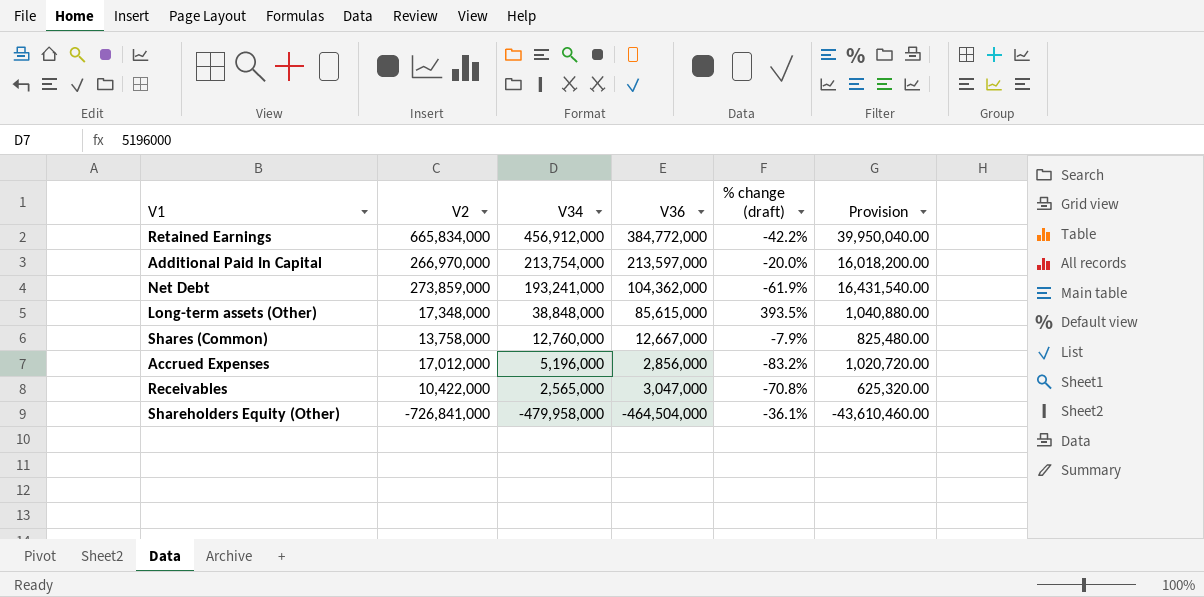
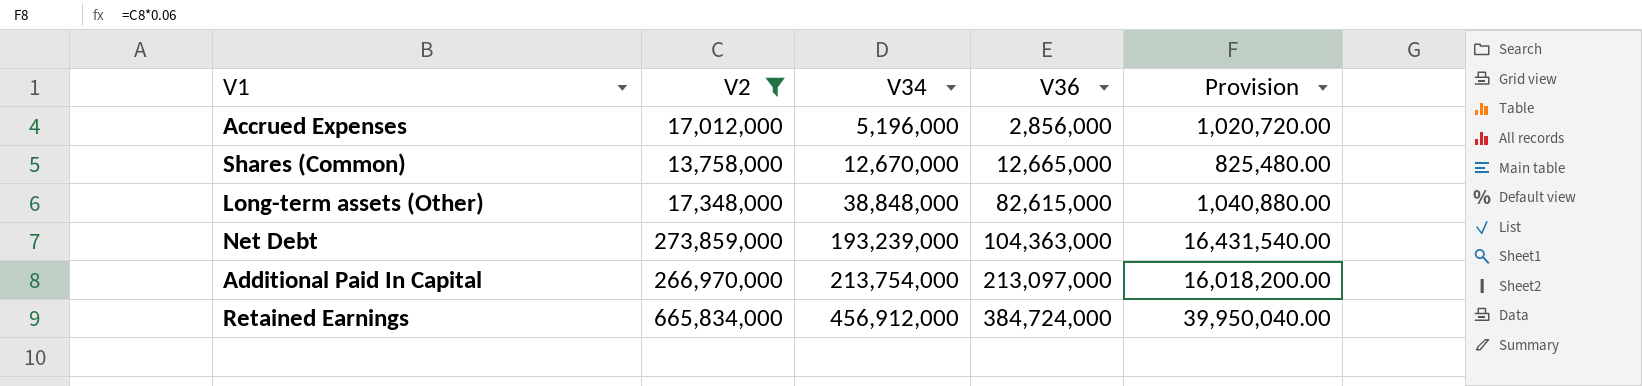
filter: none -> V2 >= 13,758,000
row order: V34 descending -> V34 ascending
column % change (draft) | formula: ([V36] - [V2]) / [V2] -> none
Shares (Common) | V34: 12,760,000 -> 12,670,000
Shares (Common) | V36: 12,667,000 -> 12,665,000
Long-term assets (Other) | V36: 85,615,000 -> 82,615,000
Net Debt | V34: 193,241,000 -> 193,239,000
Net Debt | V36: 104,362,000 -> 104,363,000
Additional Paid In Capital | V36: 213,597,000 -> 213,097,000
Retained Earnings | V36: 384,772,000 -> 384,724,000

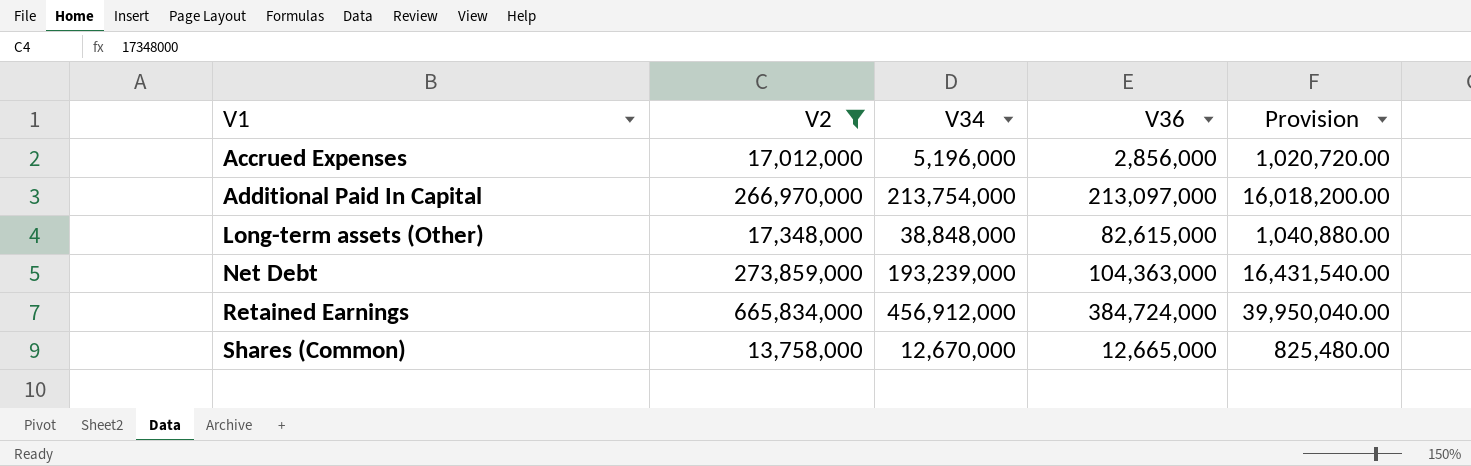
row order: V34 ascending -> V1 ascending

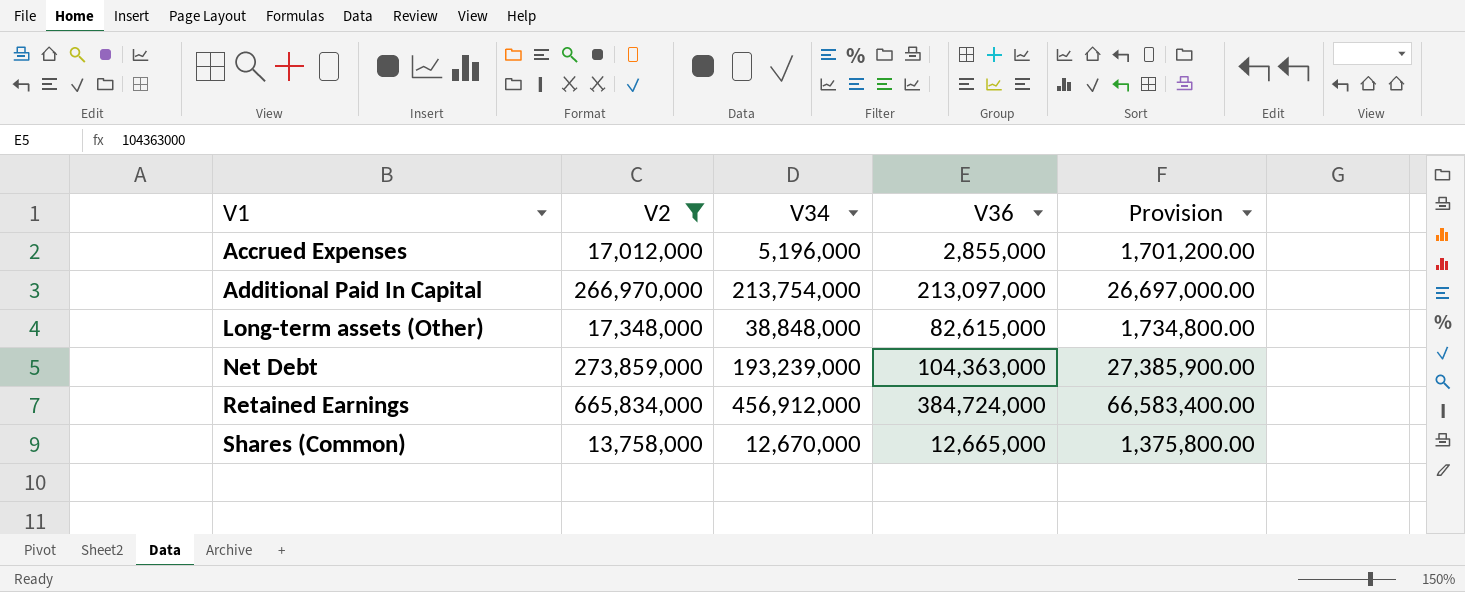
column Provision | formula: [V2] * 0.06 -> [V2] * 0.1
Accrued Expenses | V36: 2,856,000 -> 2,855,000

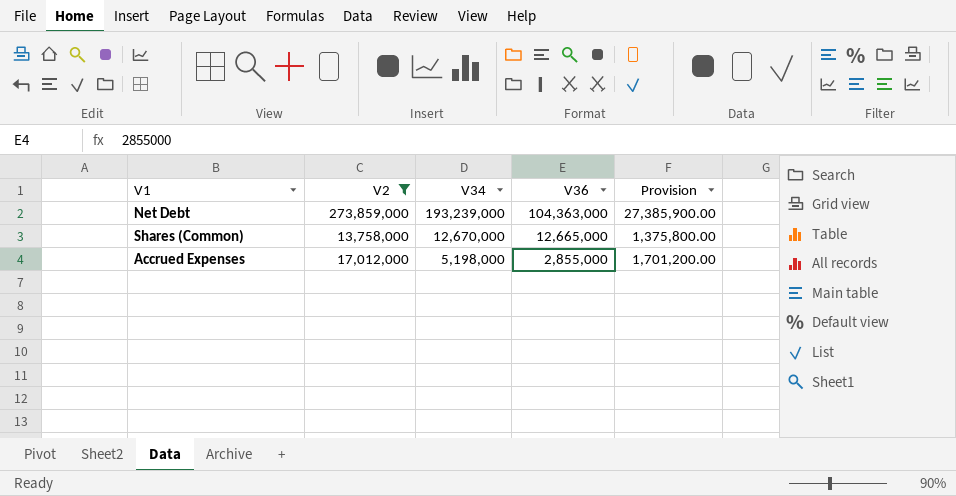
row order: V1 ascending -> V34 descending
row Additional Paid In Capital: 266,970,000 | 213,754,000 | 213,097,000 | 26,697,000.00 -> none
row Long-term assets (Other): 17,348,000 | 38,848,000 | 82,615,000 | 1,734,800.00 -> none
row Retained Earnings: 665,834,000 | 456,912,000 | 384,724,000 | 66,583,400.00 -> none
Accrued Expenses | V34: 5,196,000 -> 5,198,000

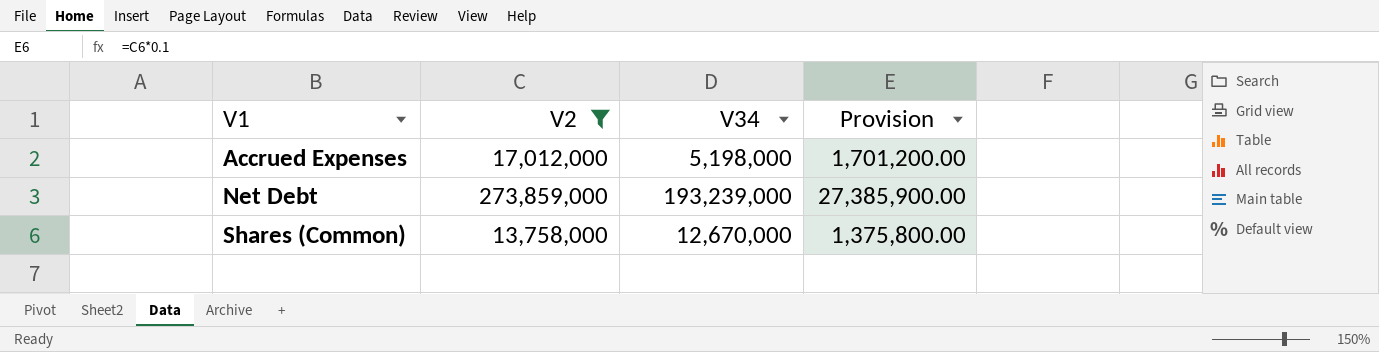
row order: V34 descending -> V1 ascending
column V36 | position: 4 -> none

